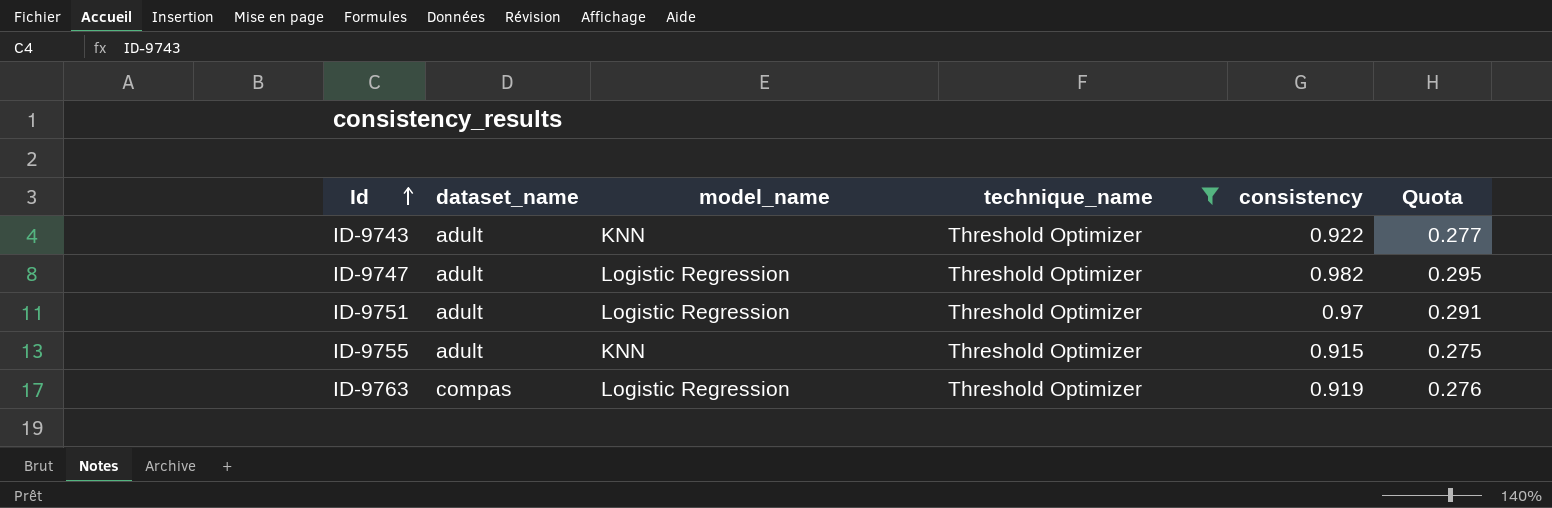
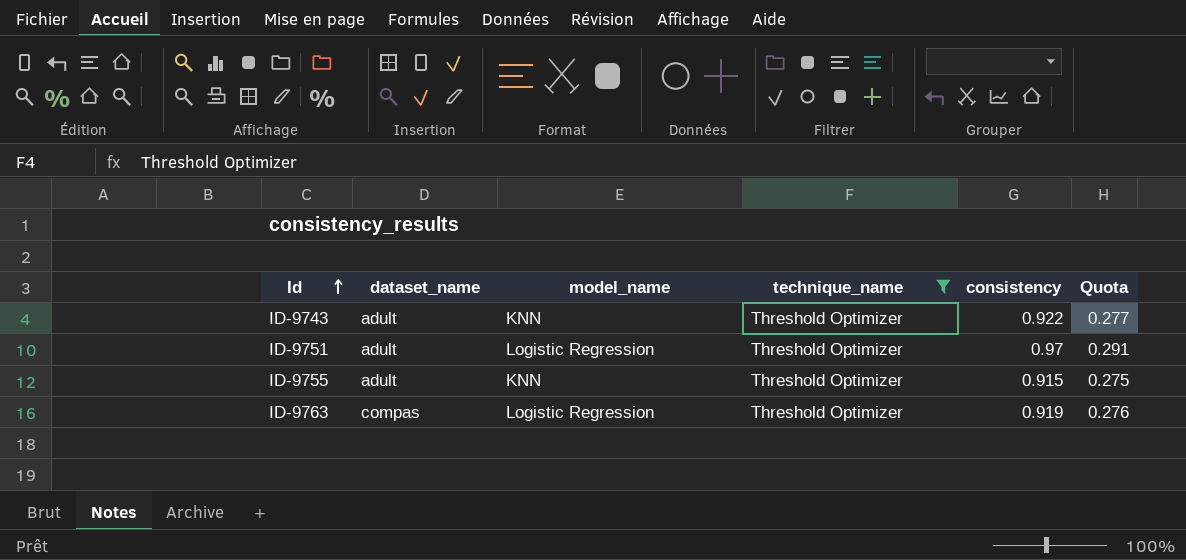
row ID-9747: adult | Logistic Regression | Threshold Optimizer | 0.982 | 0.295 -> none

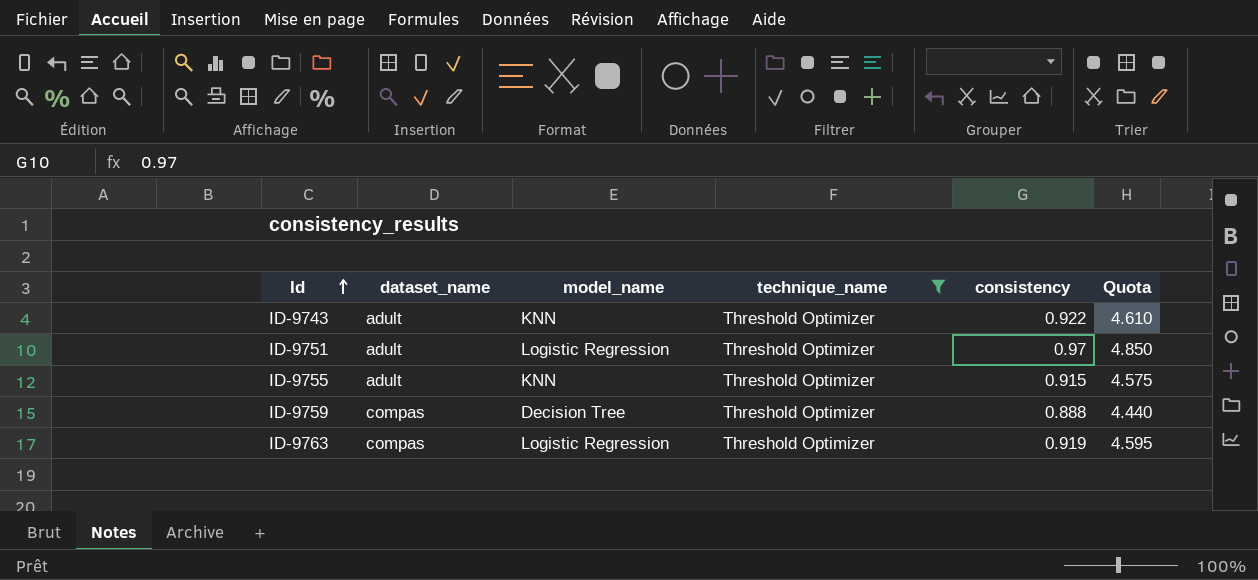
column Quota | formula: [consistency] * 0.3 -> [consistency] * 5
row ID-9759: none -> compas | Decision Tree | Threshold Optimizer | 0.888 | 4.440

